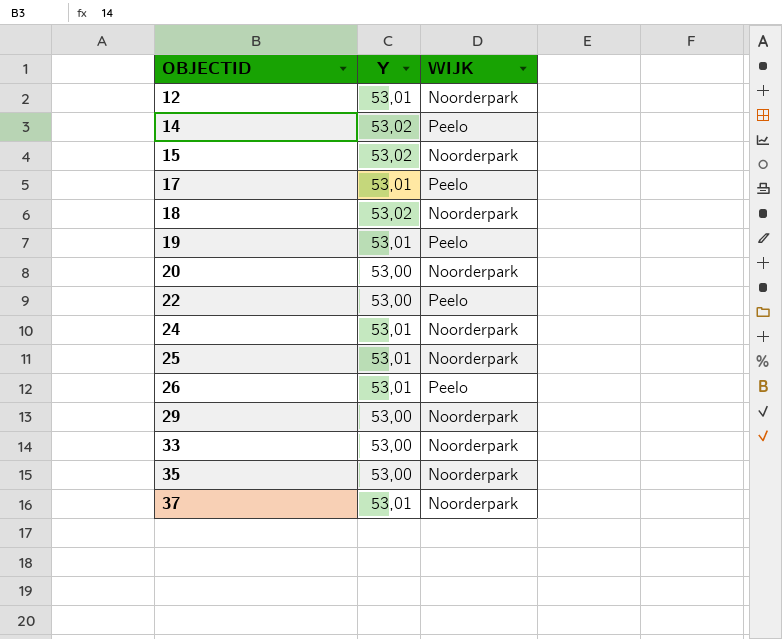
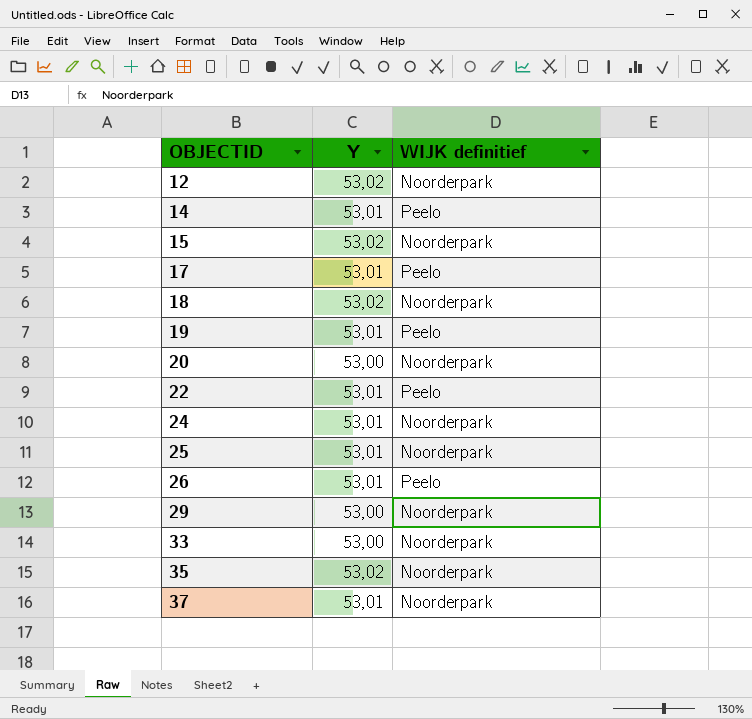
column name: WIJK -> WIJK definitief
12 | Y: 53,01 -> 53,02
14 | Y: 53,02 -> 53,01
22 | Y: 53,00 -> 53,01
35 | Y: 53,00 -> 53,02

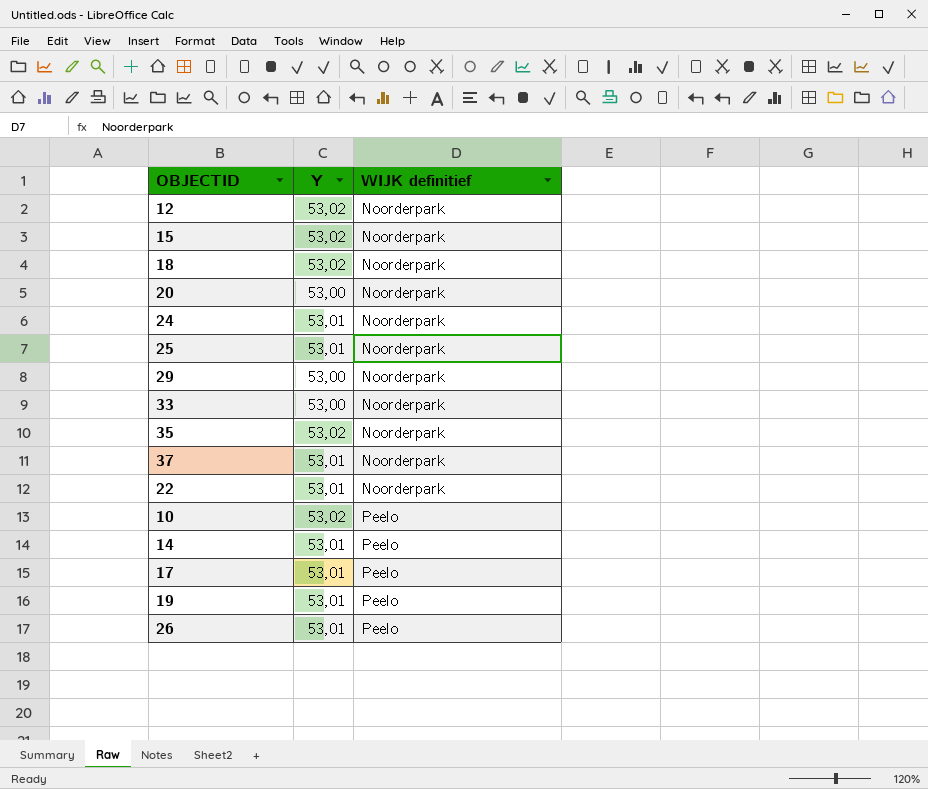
row order: OBJECTID ascending -> WIJK definitief ascending
22 | WIJK definitief: Peelo -> Noorderpark
row 10: none -> 53,02 | Peelo

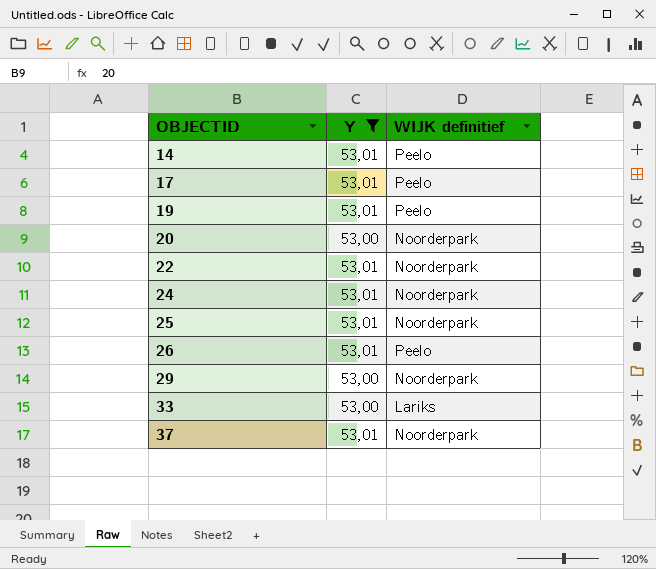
filter: none -> Y != 53,02
row order: WIJK definitief ascending -> OBJECTID ascending
33 | WIJK definitief: Noorderpark -> Lariks

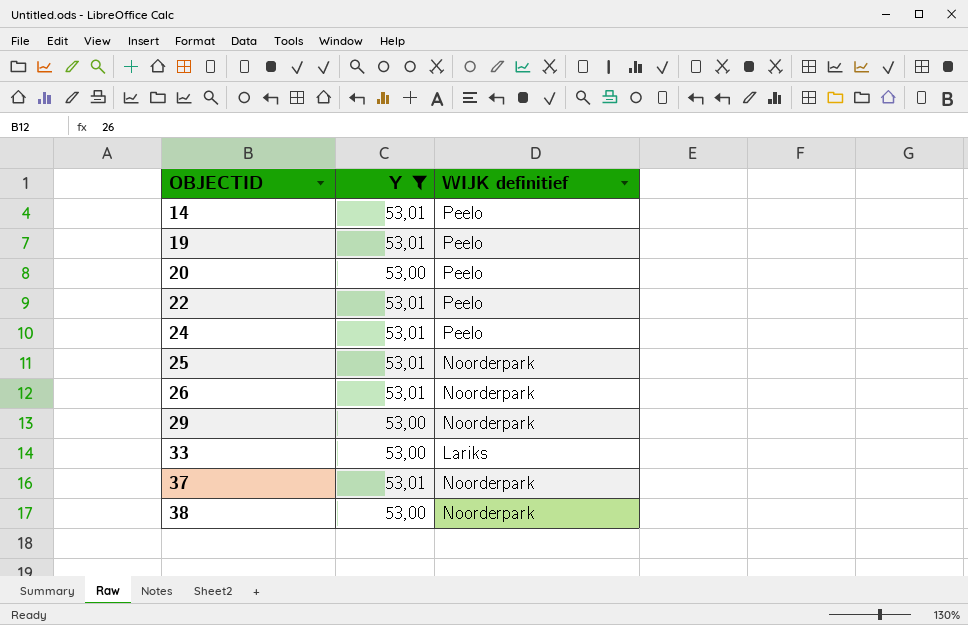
row 17: 53,01 | Peelo -> none
20 | WIJK definitief: Noorderpark -> Peelo
22 | WIJK definitief: Noorderpark -> Peelo
24 | WIJK definitief: Noorderpark -> Peelo
26 | WIJK definitief: Peelo -> Noorderpark
row 38: none -> 53,00 | Noorderpark

